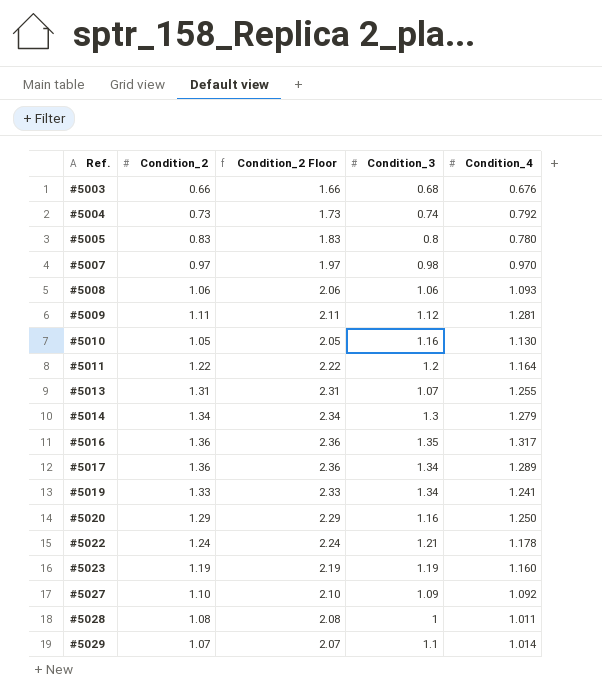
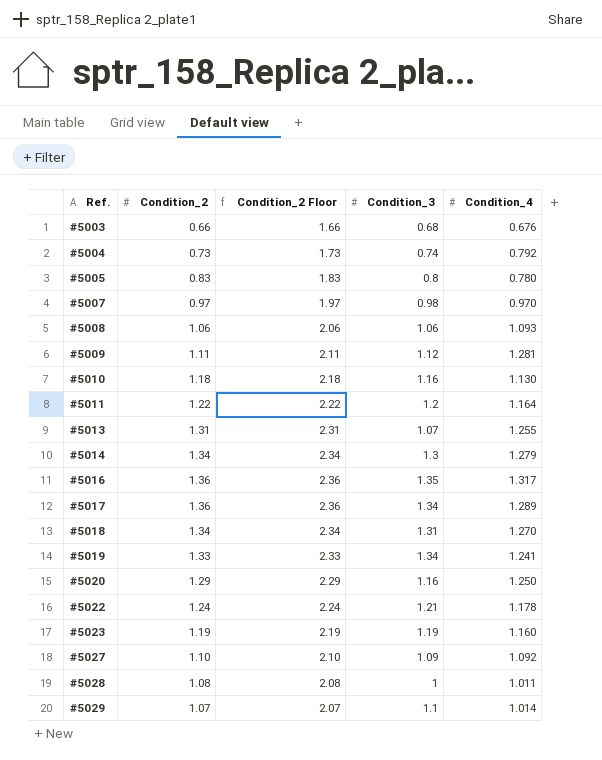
#5010 | Condition_2: 1.05 -> 1.18
#5010 | Condition_2 Floor: 2.05 -> 2.18
row #5018: none -> 1.34 | 2.34 | 1.31 | 1.270

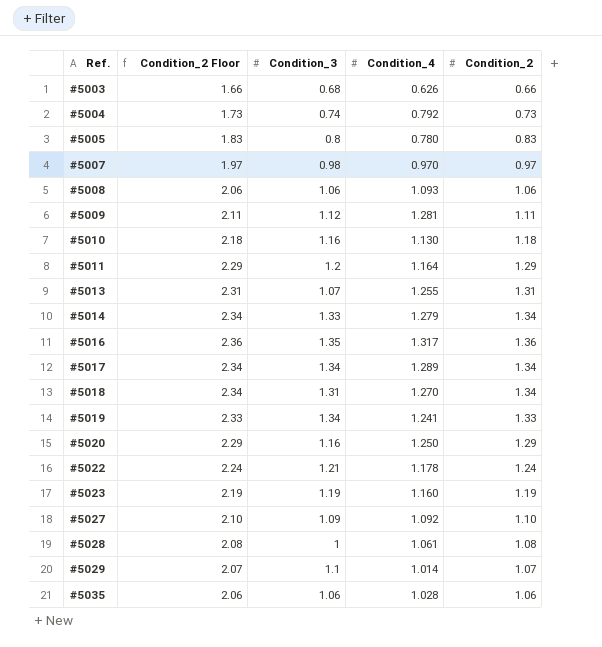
column Condition_2 | position: 2 -> 5
#5003 | Condition_4: 0.676 -> 0.626
#5011 | Condition_2 Floor: 2.22 -> 2.29
#5011 | Condition_2: 1.22 -> 1.29
#5014 | Condition_3: 1.3 -> 1.33
#5017 | Condition_2 Floor: 2.36 -> 2.34
#5017 | Condition_2: 1.36 -> 1.34
#5028 | Condition_4: 1.011 -> 1.061
row #5035: none -> 2.06 | 1.06 | 1.028 | 1.06

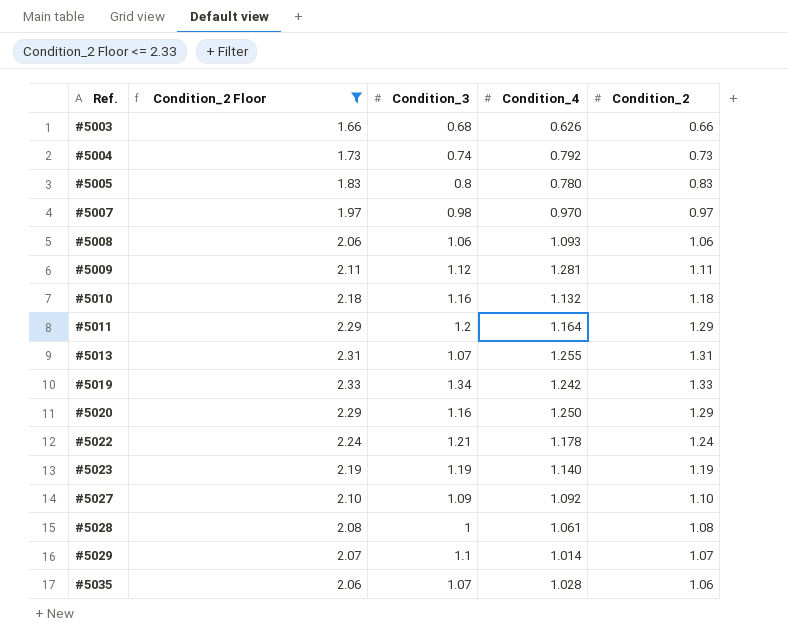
filter: none -> Condition_2 Floor <= 2.33
#5010 | Condition_4: 1.130 -> 1.132
#5019 | Condition_4: 1.241 -> 1.242
#5023 | Condition_4: 1.160 -> 1.140
#5035 | Condition_3: 1.06 -> 1.07

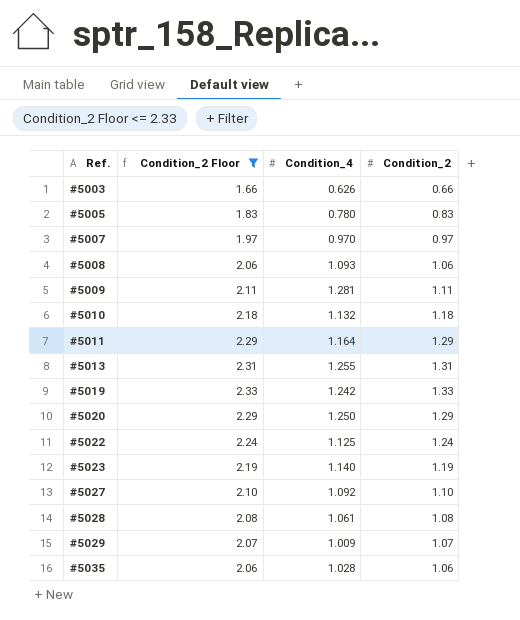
column Condition_3 | position: 3 -> none
row #5004: 1.73 | 0.74 | 0.792 | 0.73 -> none
#5022 | Condition_4: 1.178 -> 1.125
#5029 | Condition_4: 1.014 -> 1.009

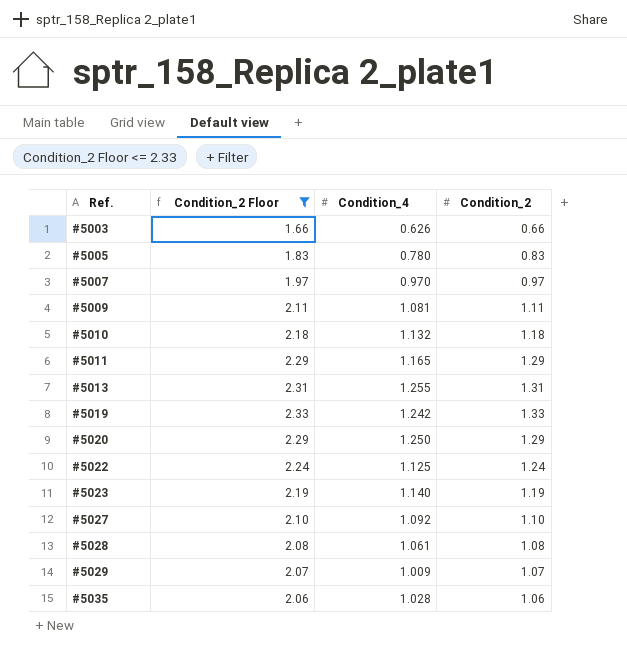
row #5008: 2.06 | 1.093 | 1.06 -> none
#5009 | Condition_4: 1.281 -> 1.081
#5011 | Condition_4: 1.164 -> 1.165

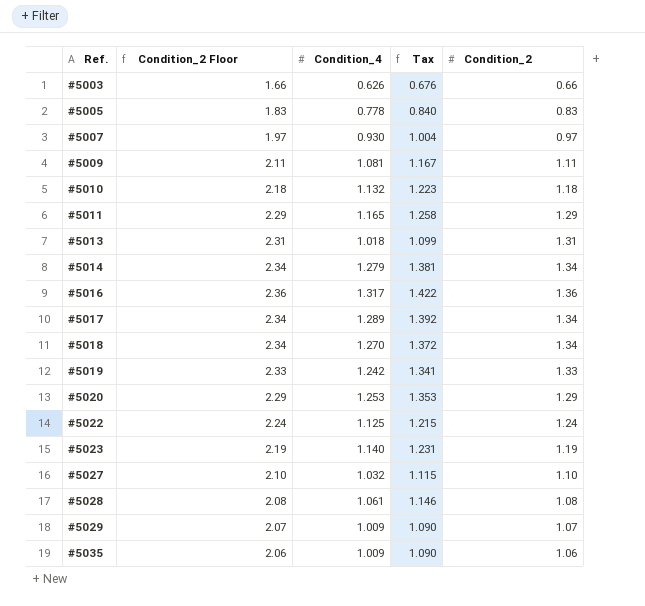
filter: Condition_2 Floor <= 2.33 -> none
column Tax | formula: none -> [Condition_4] * 1.08
#5005 | Condition_4: 0.780 -> 0.778
#5007 | Condition_4: 0.970 -> 0.930
#5013 | Condition_4: 1.255 -> 1.018
#5020 | Condition_4: 1.250 -> 1.253
#5027 | Condition_4: 1.092 -> 1.032
#5035 | Condition_4: 1.028 -> 1.009

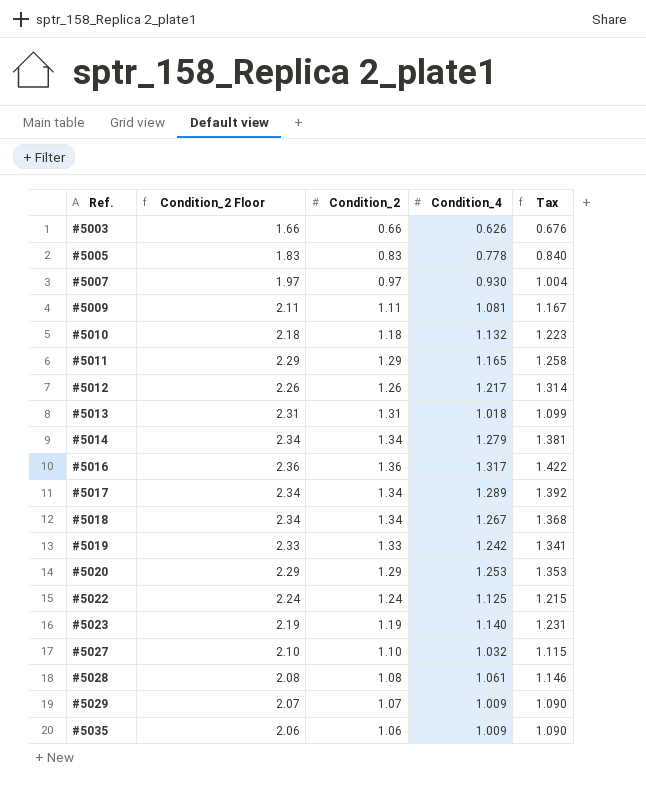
column Condition_2 | position: 5 -> 3
row #5012: none -> 2.26 | 1.26 | 1.217 | 1.314
#5018 | Condition_4: 1.270 -> 1.267
#5018 | Tax: 1.372 -> 1.368

